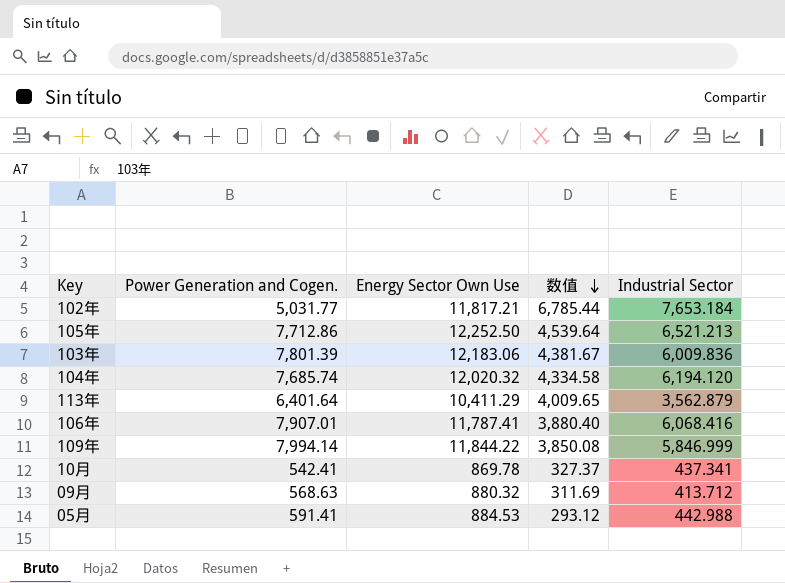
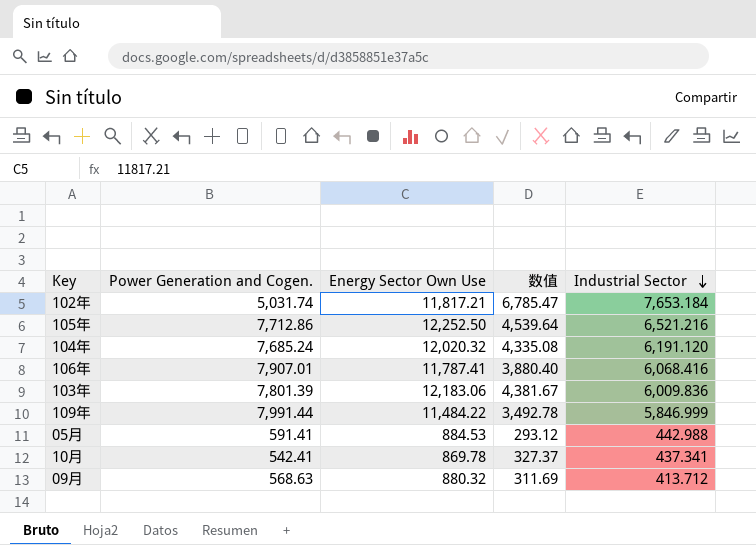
row order: 数值 descending -> Industrial Sector descending
row 113年: 6,401.64 | 10,411.29 | 4,009.65 | 3,562.879 -> none
102年 | Power Generation and Cogen.: 5,031.77 -> 5,031.74
102年 | 数值: 6,785.44 -> 6,785.47
105年 | Industrial Sector: 6,521.213 -> 6,521.216
104年 | Power Generation and Cogen.: 7,685.74 -> 7,685.24
104年 | 数值: 4,334.58 -> 4,335.08
104年 | Industrial Sector: 6,194.120 -> 6,191.120
109年 | Power Generation and Cogen.: 7,994.14 -> 7,991.44
109年 | Energy Sector Own Use: 11,844.22 -> 11,484.22
109年 | 数值: 3,850.08 -> 3,492.78

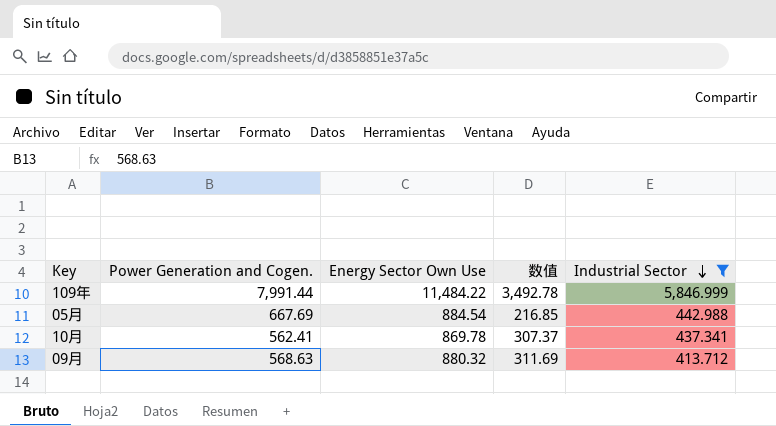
filter: none -> Industrial Sector <= 5,846.999
05月 | Power Generation and Cogen.: 591.41 -> 667.69
05月 | Energy Sector Own Use: 884.53 -> 884.54
05月 | 数值: 293.12 -> 216.85
10月 | Power Generation and Cogen.: 542.41 -> 562.41
10月 | 数值: 327.37 -> 307.37

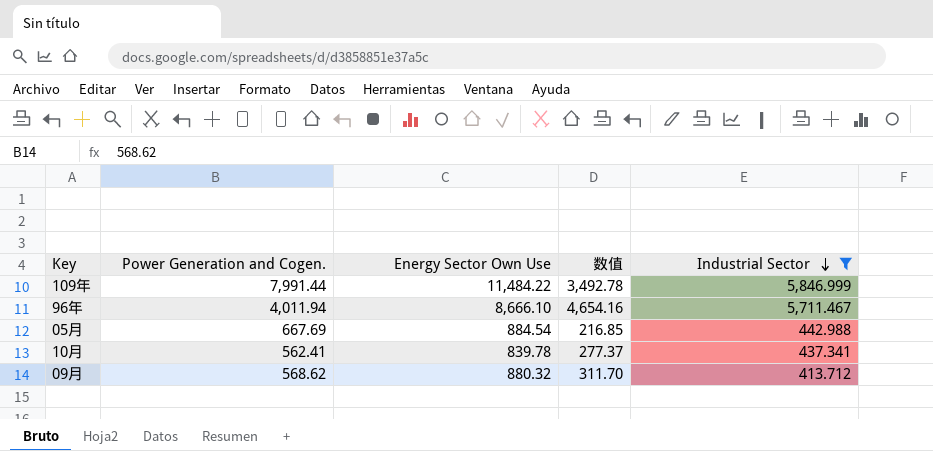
row 96年: none -> 4,011.94 | 8,666.10 | 4,654.16 | 5,711.467
10月 | Energy Sector Own Use: 869.78 -> 839.78
10月 | 数值: 307.37 -> 277.37
09月 | Power Generation and Cogen.: 568.63 -> 568.62
09月 | 数值: 311.69 -> 311.70

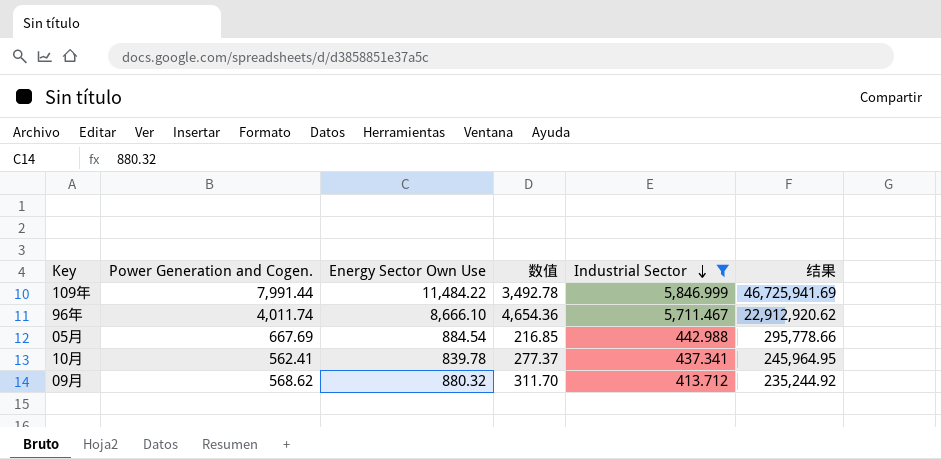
column 结果 | formula: none -> [Power Generation and Cogen.] * [Industrial Sector]
96年 | Power Generation and Cogen.: 4,011.94 -> 4,011.74
96年 | 数值: 4,654.16 -> 4,654.36

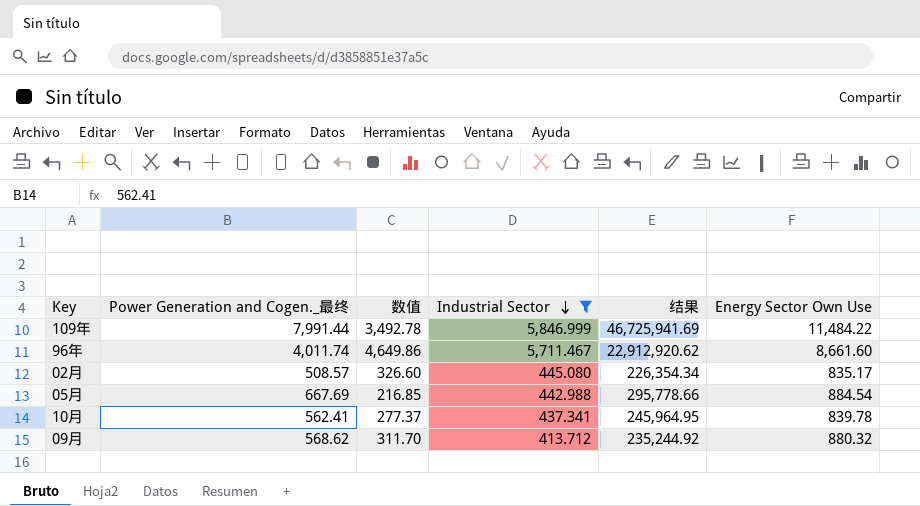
column name: Power Generation and Cogen. -> Power Generation and Cogen._最终
column Energy Sector Own Use | position: 3 -> 6
96年 | 数值: 4,654.36 -> 4,649.86
96年 | Energy Sector Own Use: 8,666.10 -> 8,661.60
row 02月: none -> 508.57 | 326.60 | 445.080 | 226,354.34 | 835.17

